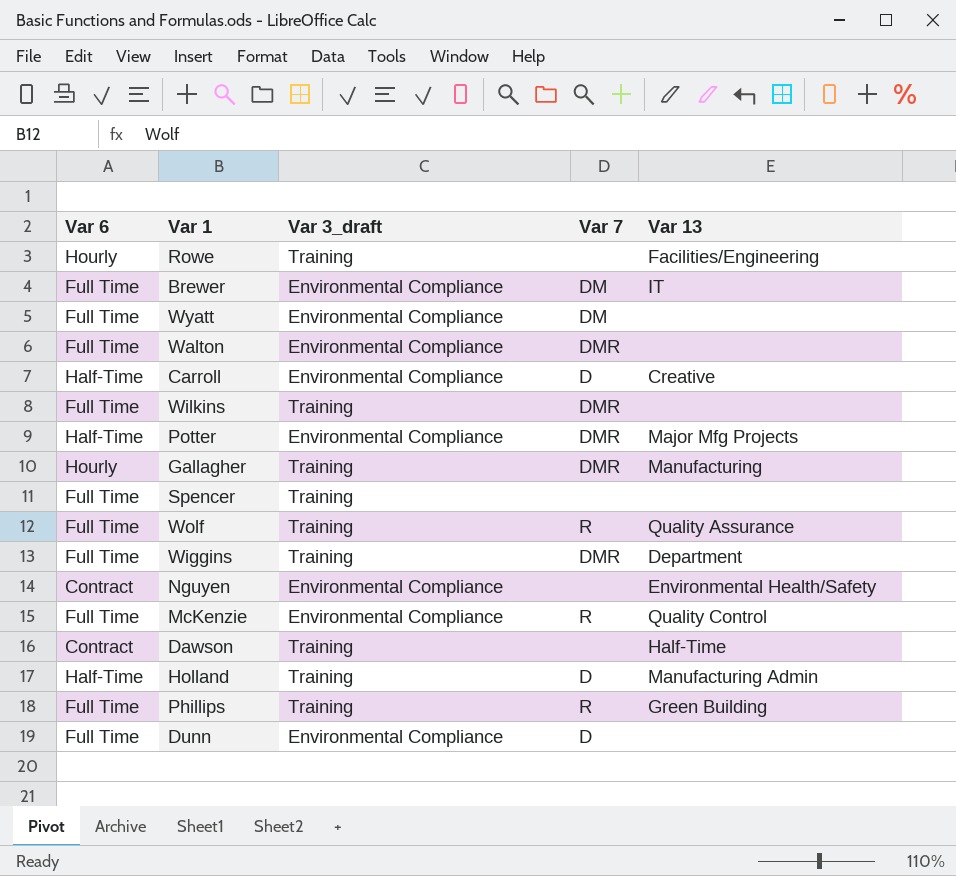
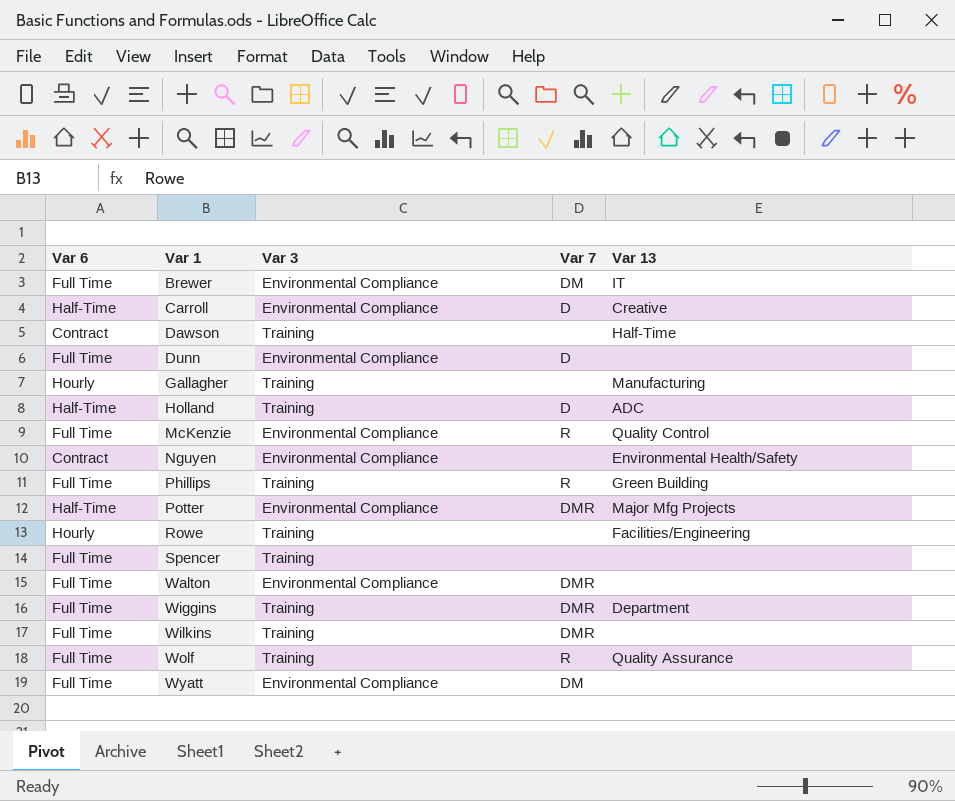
row order: none -> Var 1 ascending
column name: Var 3_draft -> Var 3
Gallagher | Var 7: DMR -> none
Holland | Var 13: Manufacturing Admin -> ADC

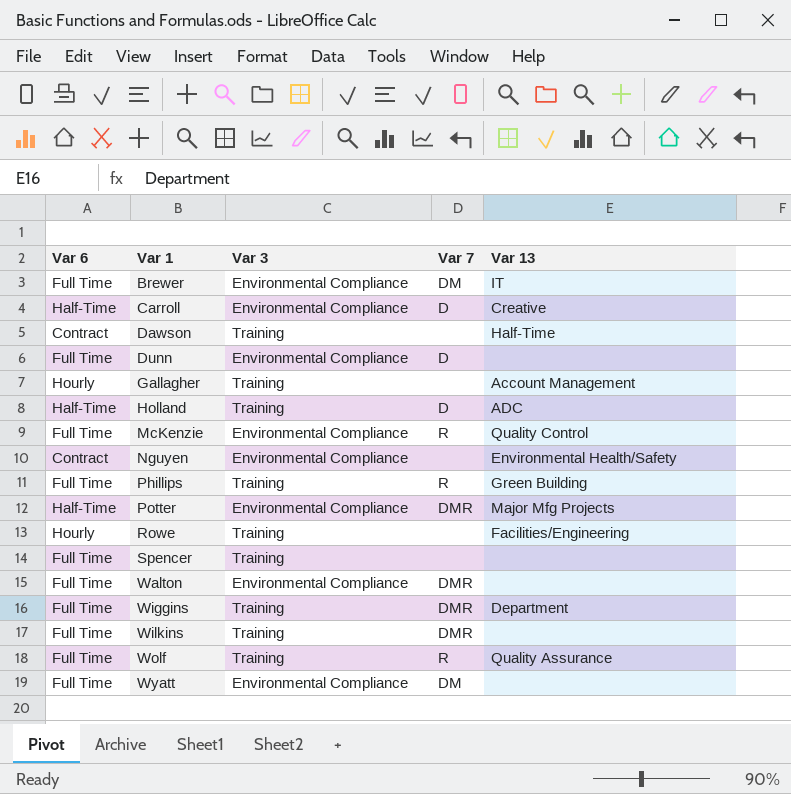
Gallagher | Var 13: Manufacturing -> Account Management

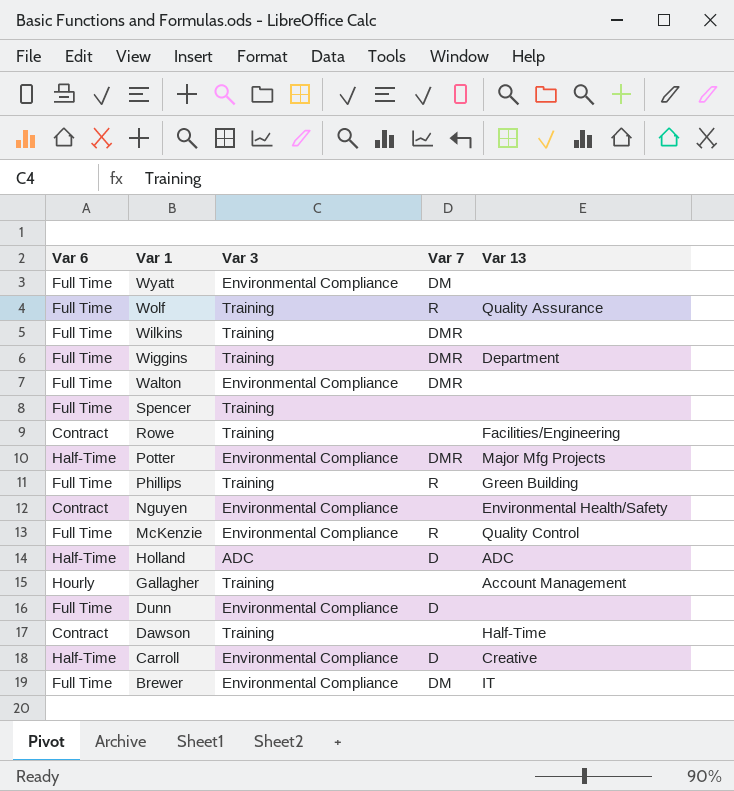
row order: Var 1 ascending -> Var 1 descending
Rowe | Var 6: Hourly -> Contract
Holland | Var 3: Training -> ADC

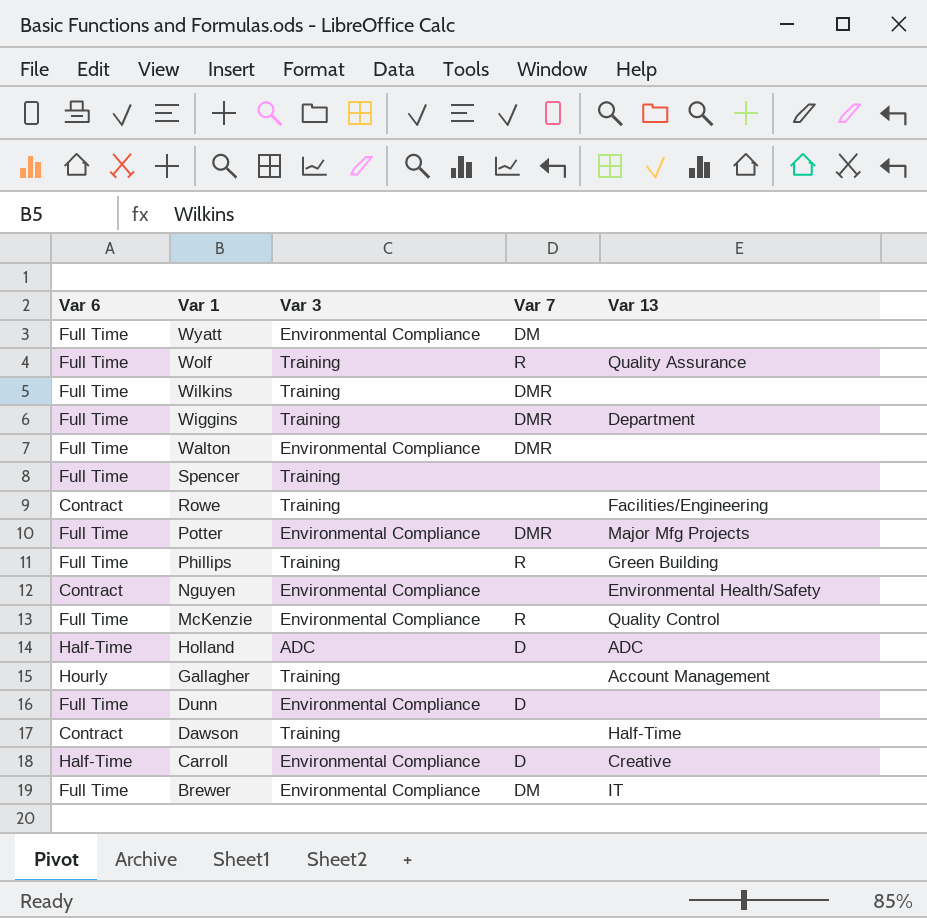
Potter | Var 6: Half-Time -> Full Time

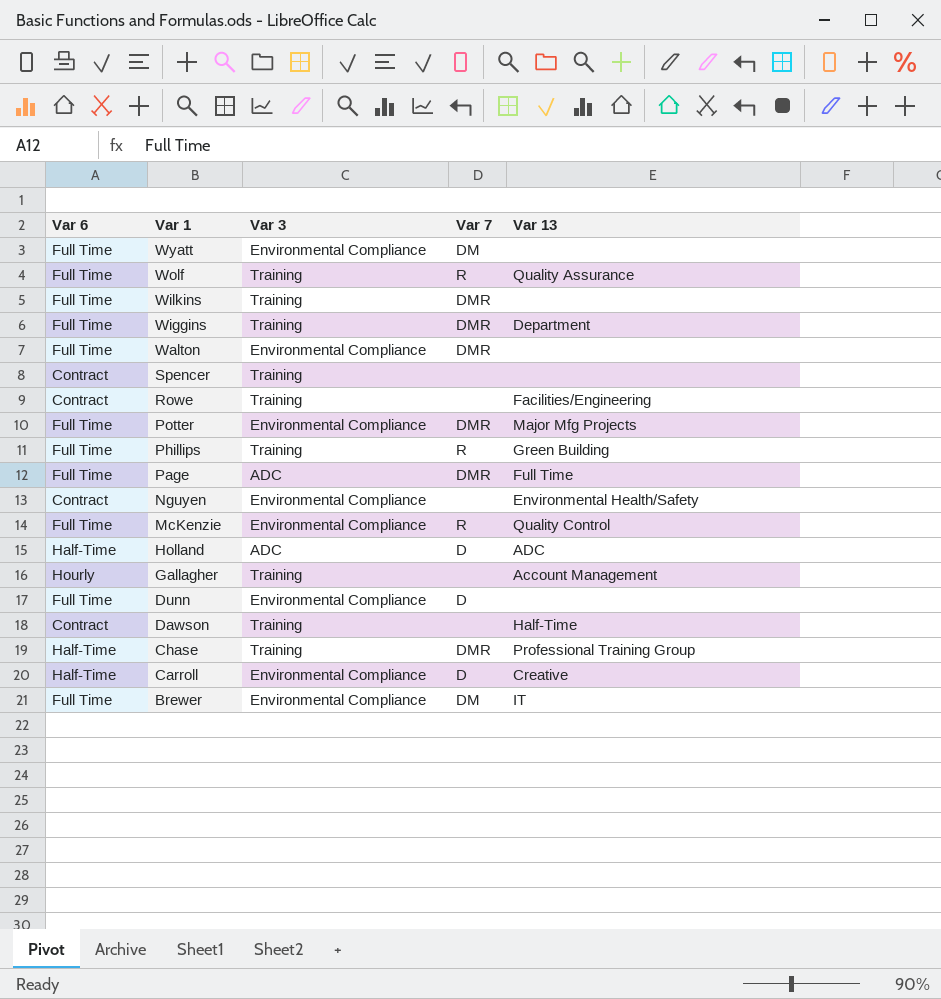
Spencer | Var 6: Full Time -> Contract
row Page: none -> Full Time | ADC | DMR | Full Time
row Chase: none -> Half-Time | Training | DMR | Professional Training Group

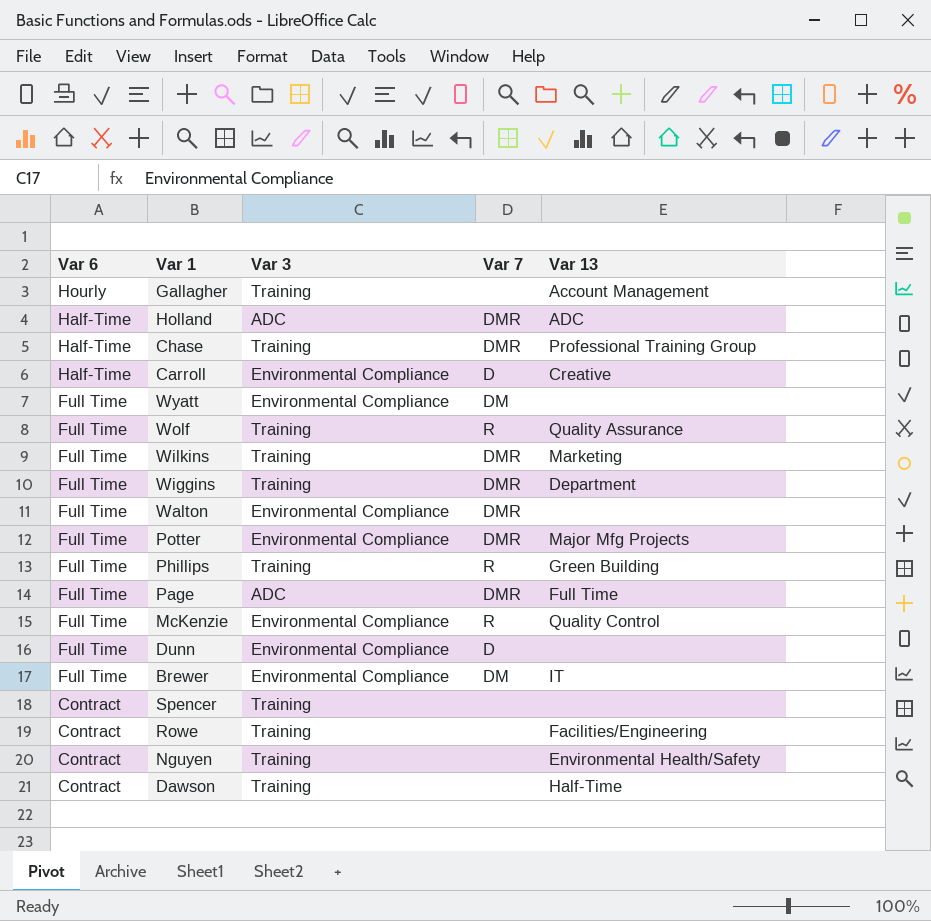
row order: Var 1 descending -> Var 6 descending
Holland | Var 7: D -> DMR
Wilkins | Var 13: none -> Marketing
Nguyen | Var 3: Environmental Compliance -> Training

